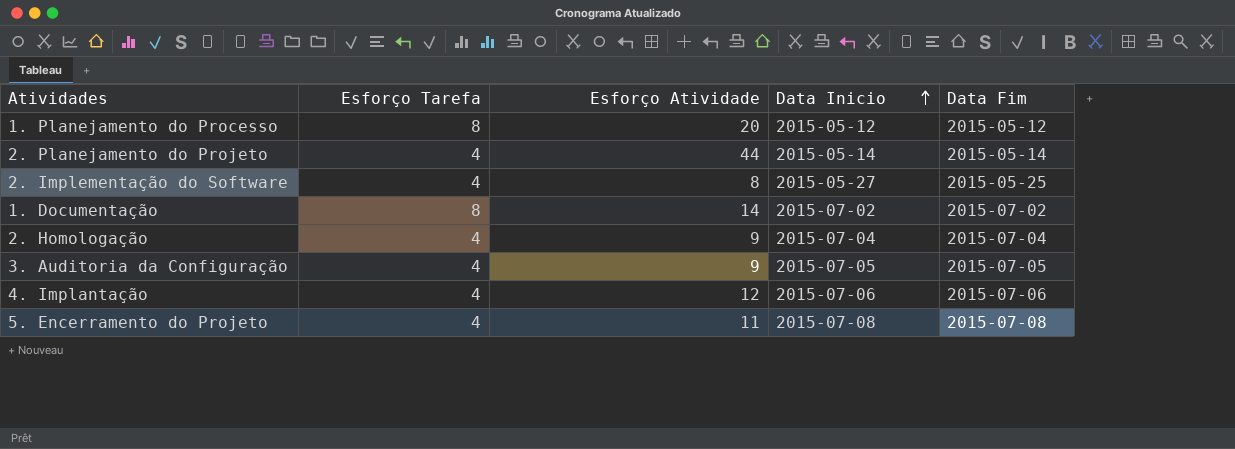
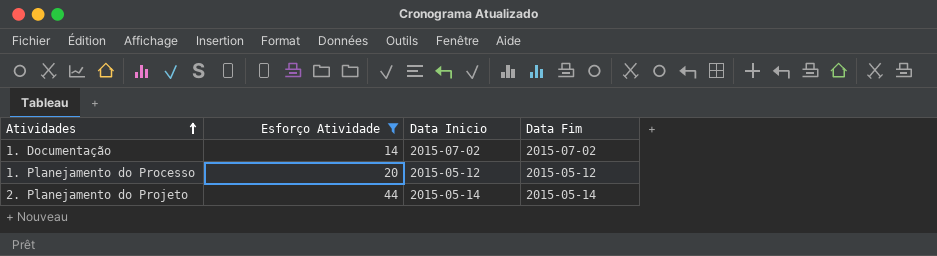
filter: none -> Esforço Atividade >= 14
row order: Data Inicio ascending -> Atividades ascending
column Esforço Tarefa | position: 2 -> none

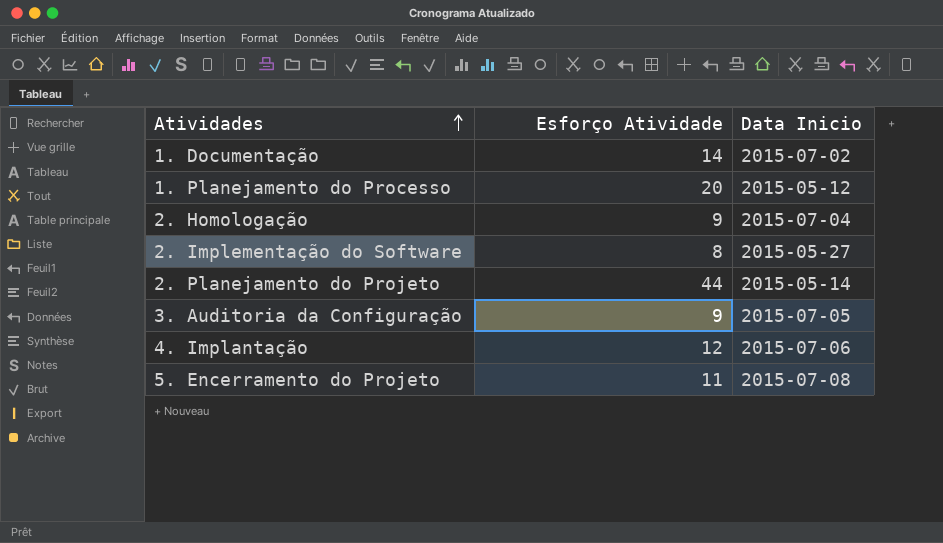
filter: Esforço Atividade >= 14 -> none
column Data Fim | position: 4 -> none

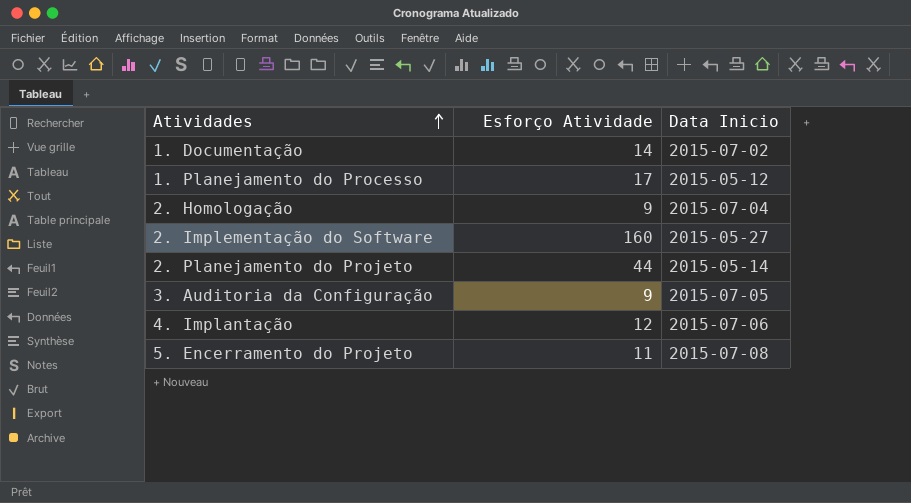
1. Planejamento do Processo | Esforço Atividade: 20 -> 17
2. Implementação do Software | Esforço Atividade: 8 -> 160

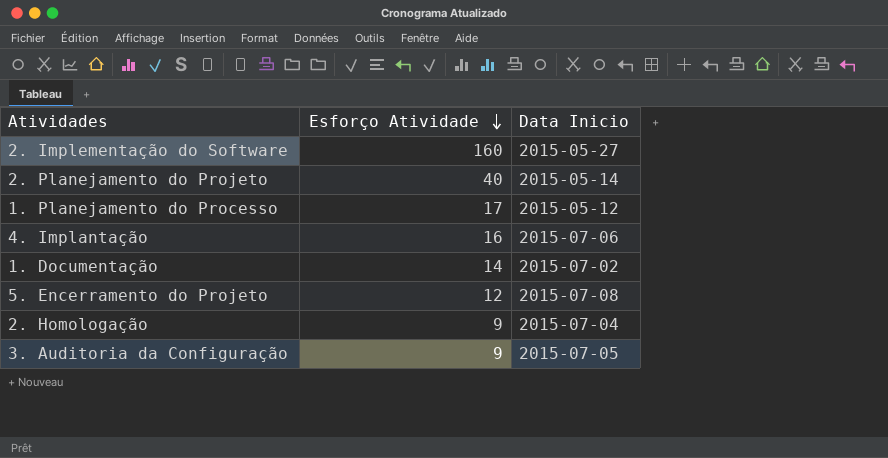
row order: Atividades ascending -> Esforço Atividade descending
2. Planejamento do Projeto | Esforço Atividade: 44 -> 40
4. Implantação | Esforço Atividade: 12 -> 16
5. Encerramento do Projeto | Esforço Atividade: 11 -> 12

